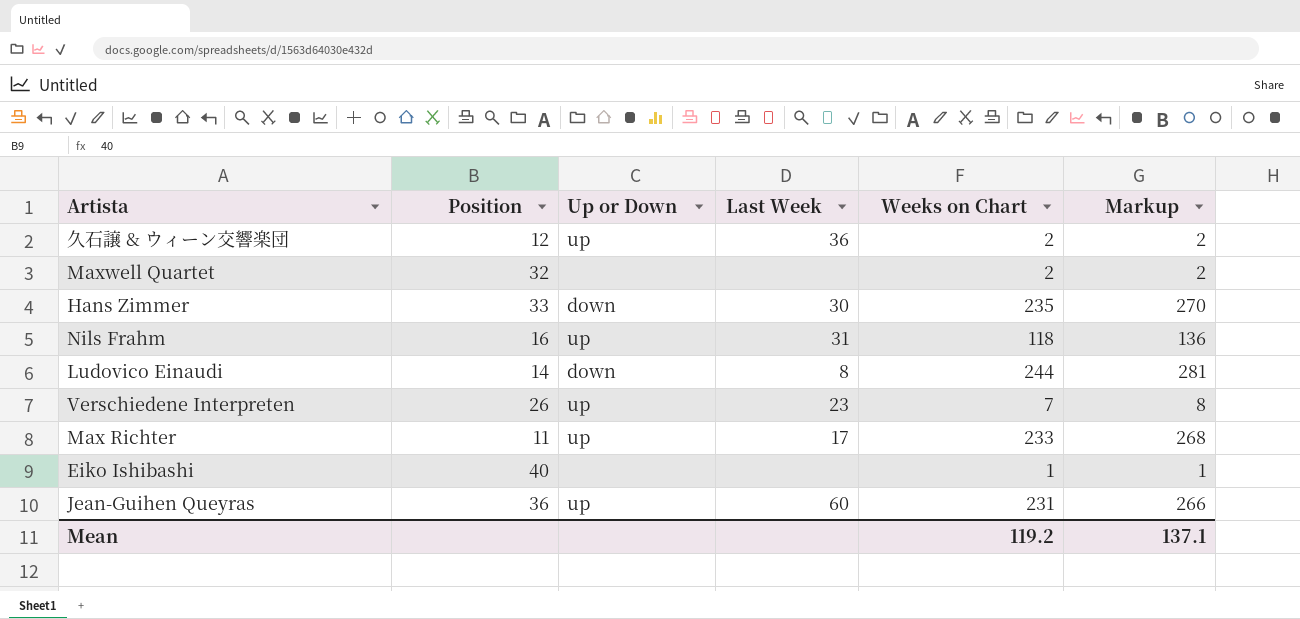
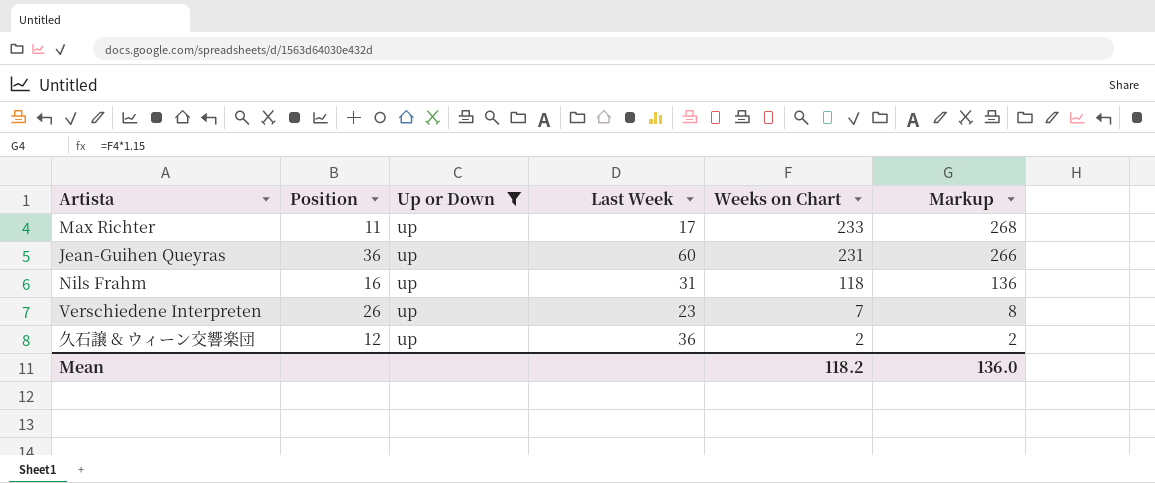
filter: none -> Up or Down = up
row order: none -> Weeks on Chart descending
Mean | Weeks on Chart: 119.2 -> 118.2
Mean | Markup: 137.1 -> 136.0

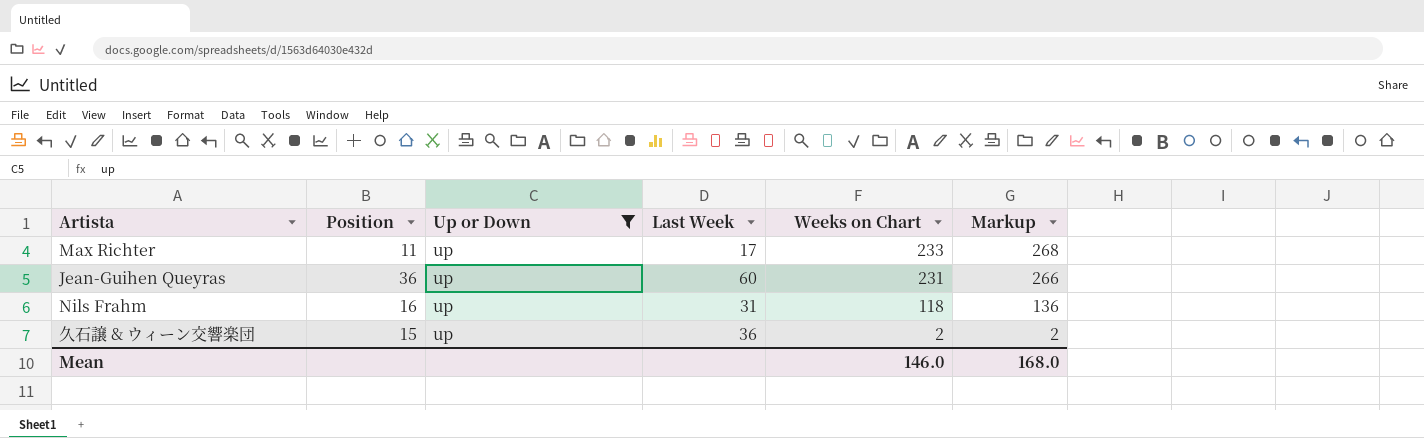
row Verschiedene Interpreten: 26 | up | 23 | 7 | 8 -> none
久石譲 & ウィーン交響楽団 | Position: 12 -> 15
Mean | Weeks on Chart: 118.2 -> 146.0
Mean | Markup: 136.0 -> 168.0

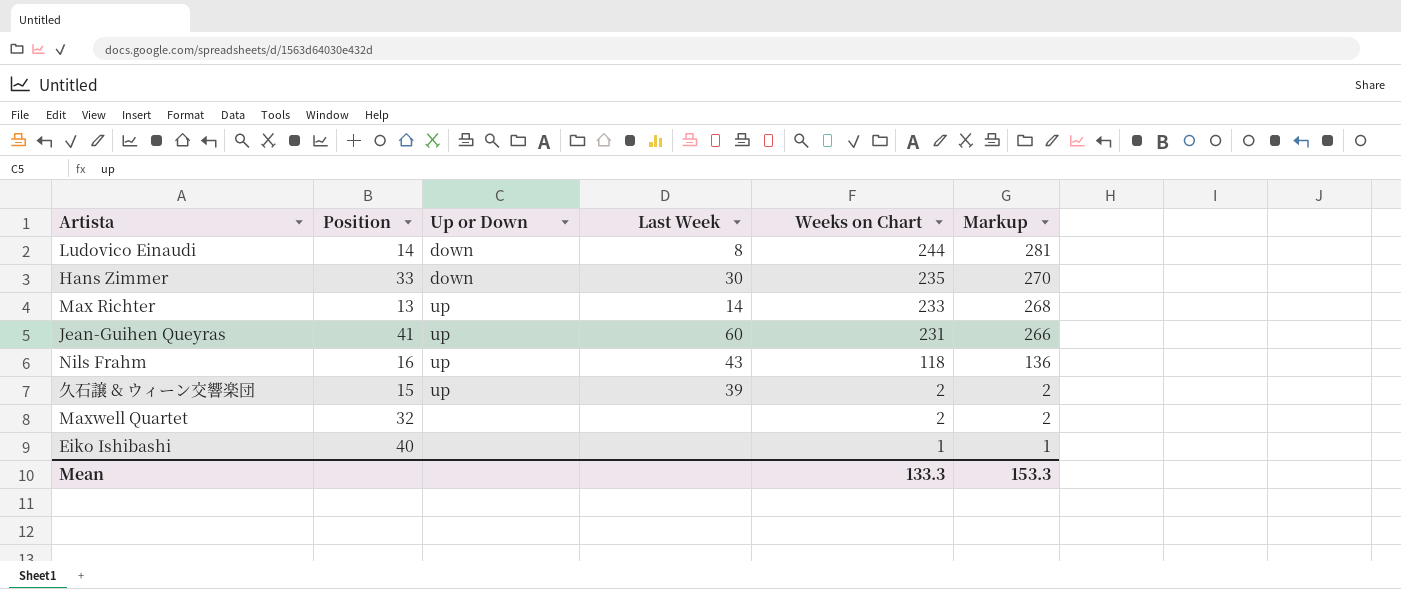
filter: Up or Down = up -> none
Max Richter | Position: 11 -> 13
Max Richter | Last Week: 17 -> 14
Jean-Guihen Queyras | Position: 36 -> 41
Nils Frahm | Last Week: 31 -> 43
久石譲 & ウィーン交響楽団 | Last Week: 36 -> 39
Mean | Weeks on Chart: 146.0 -> 133.3
Mean | Markup: 168.0 -> 153.3

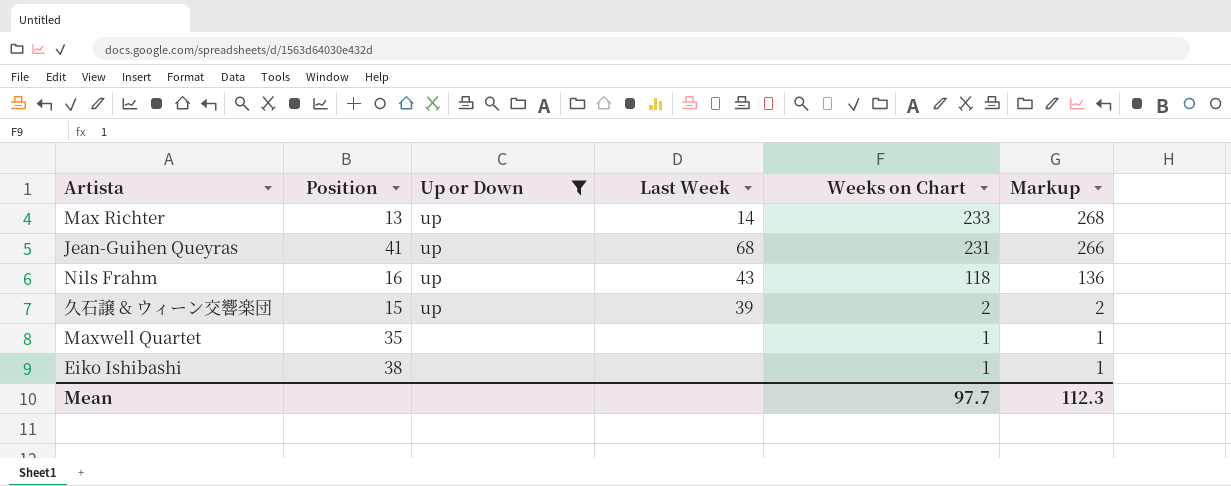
filter: none -> Up or Down != down
Jean-Guihen Queyras | Last Week: 60 -> 68
Maxwell Quartet | Position: 32 -> 35
Maxwell Quartet | Weeks on Chart: 2 -> 1
Maxwell Quartet | Markup: 2 -> 1
Eiko Ishibashi | Position: 40 -> 38
Mean | Weeks on Chart: 133.3 -> 97.7
Mean | Markup: 153.3 -> 112.3

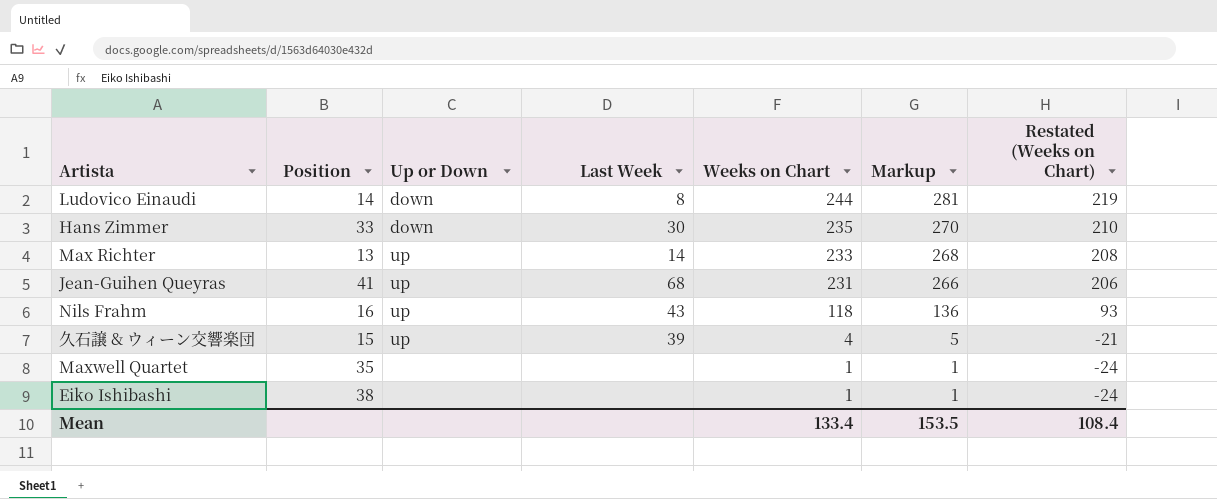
filter: Up or Down != down -> none
column Restated (Weeks on Chart) | formula: none -> [Weeks on Chart] - 25
久石譲 & ウィーン交響楽団 | Weeks on Chart: 2 -> 4
久石譲 & ウィーン交響楽団 | Markup: 2 -> 5
Mean | Weeks on Chart: 97.7 -> 133.4
Mean | Markup: 112.3 -> 153.5

